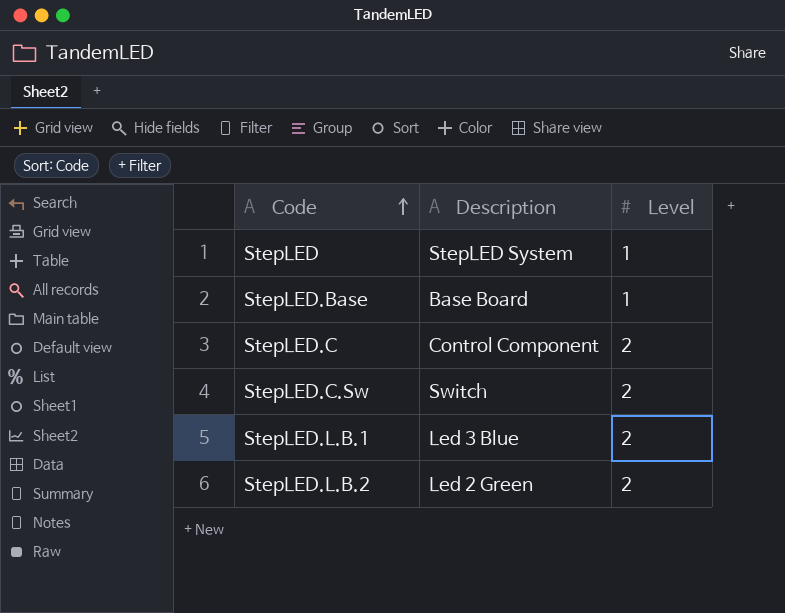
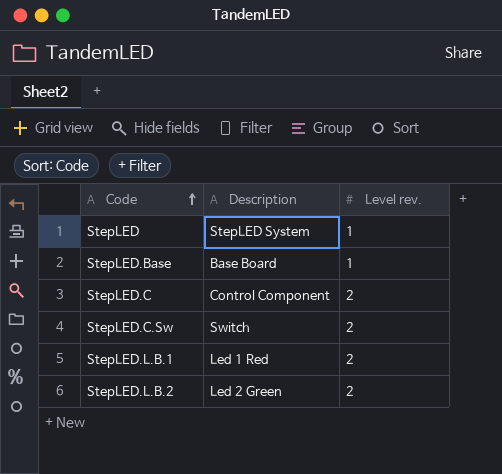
column name: Level -> Level rev.
StepLED.L.B.1 | Description: Led 3 Blue -> Led 1 Red

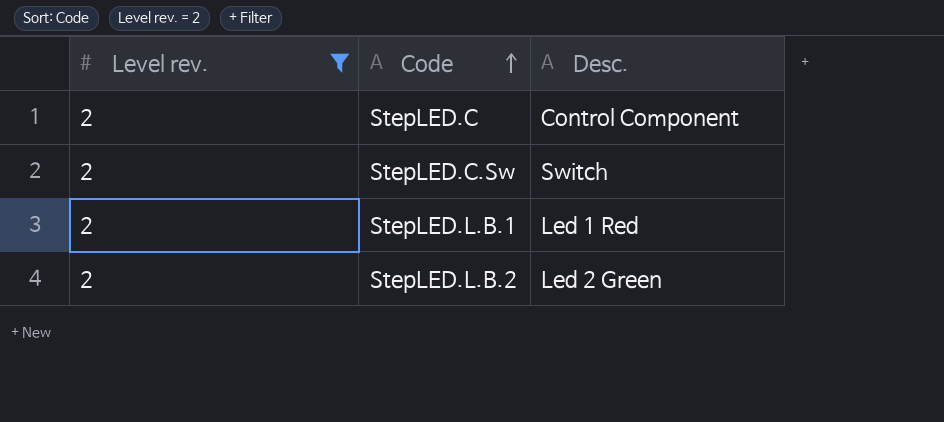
filter: none -> Level rev. = 2
column Level rev. | position: 3 -> 1
column name: Description -> Desc.

